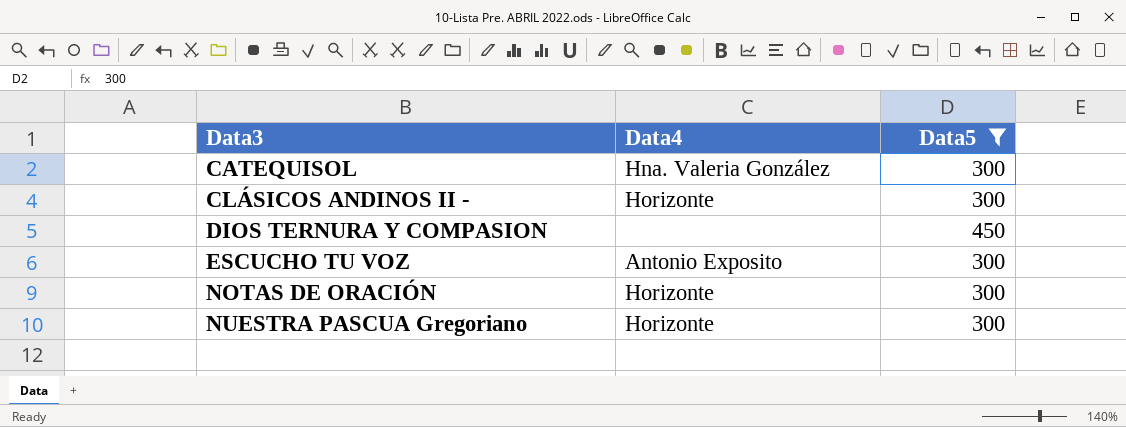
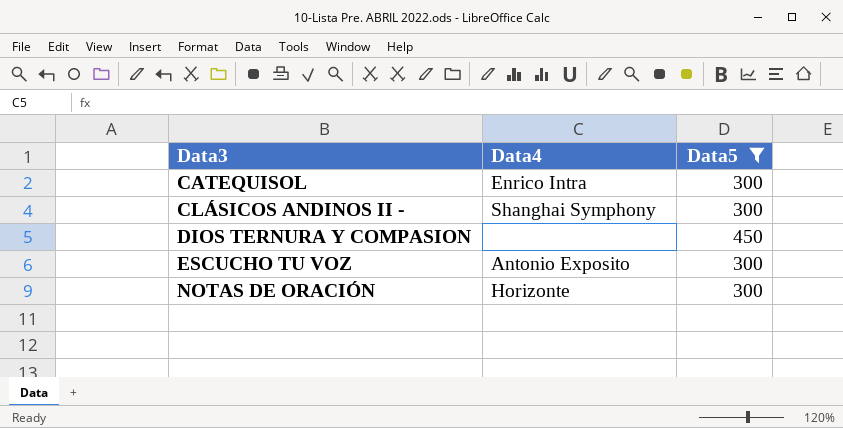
row NUESTRA PASCUA Gregoriano: Horizonte | 300 -> none
CATEQUISOL | Data4: Hna. Valeria González -> Enrico Intra
CLÁSICOS ANDINOS II - | Data4: Horizonte -> Shanghai Symphony

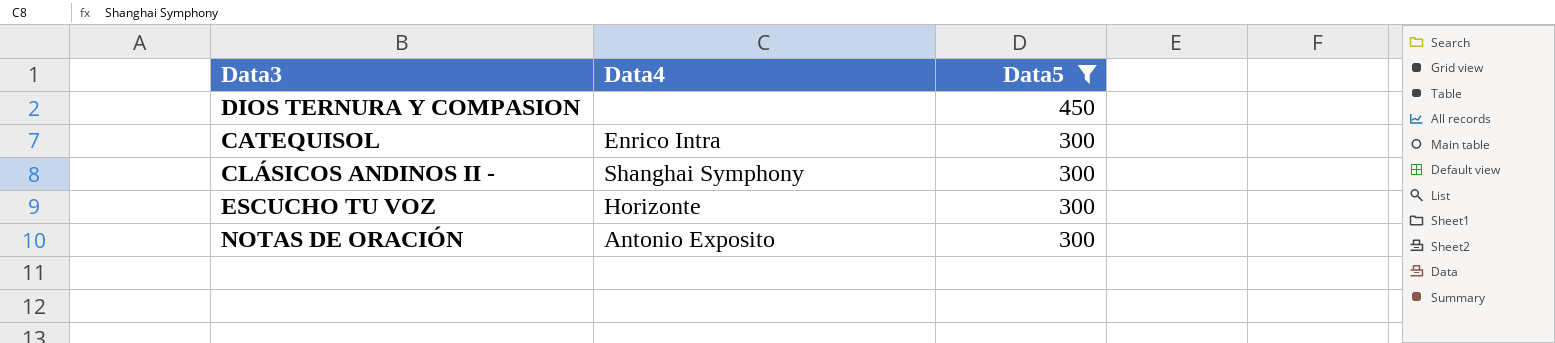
row order: Data3 ascending -> Data5 descending
ESCUCHO TU VOZ | Data4: Antonio Exposito -> Horizonte
NOTAS DE ORACIÓN | Data4: Horizonte -> Antonio Exposito

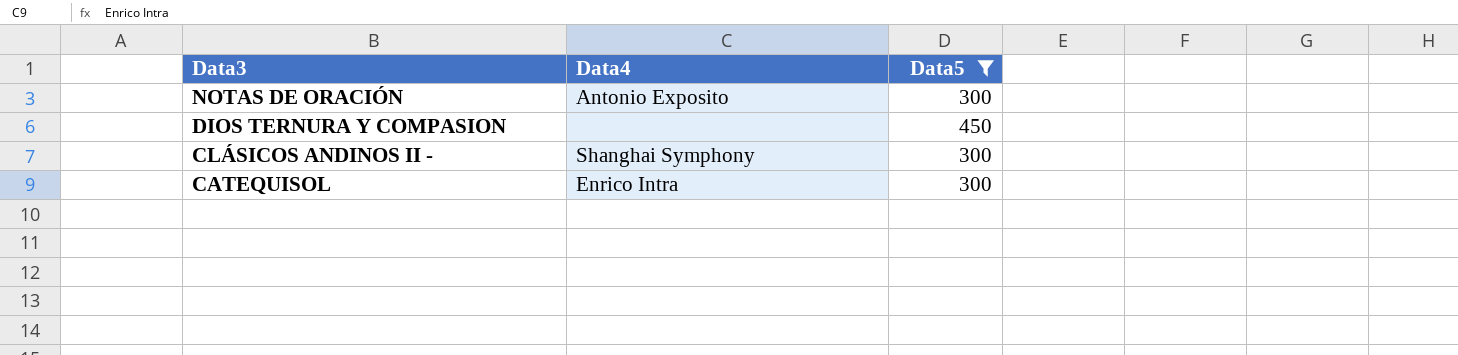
row order: Data5 descending -> Data3 descending
row ESCUCHO TU VOZ: Horizonte | 300 -> none

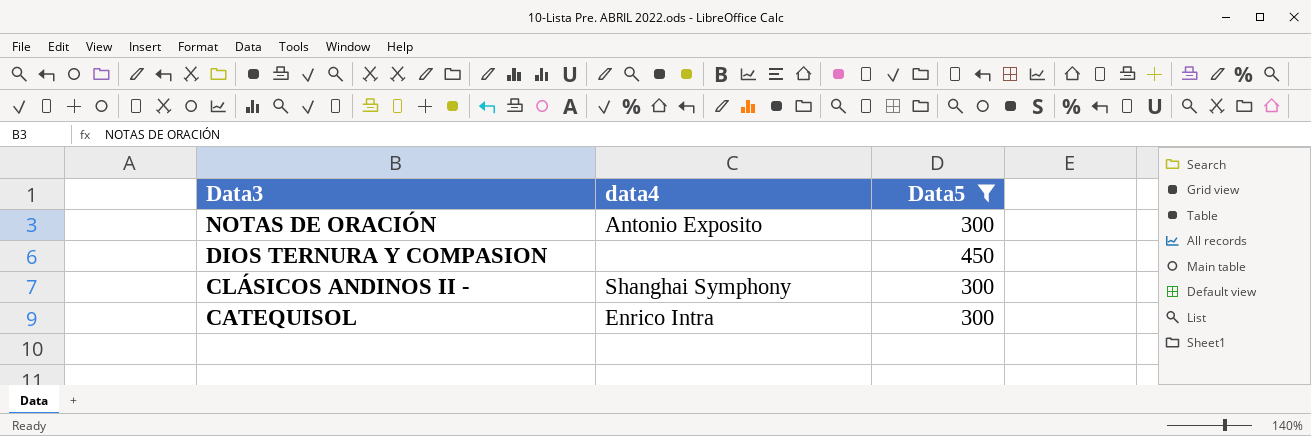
column name: Data4 -> data4

